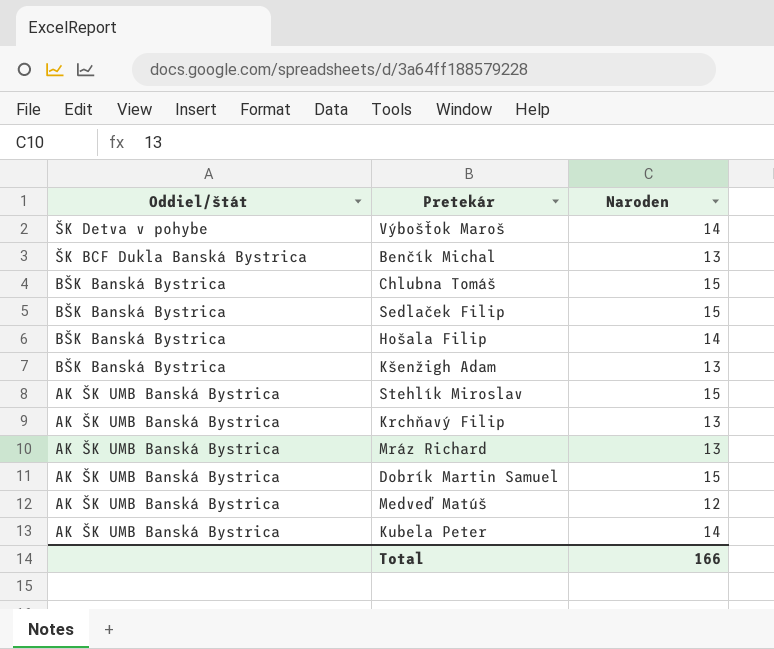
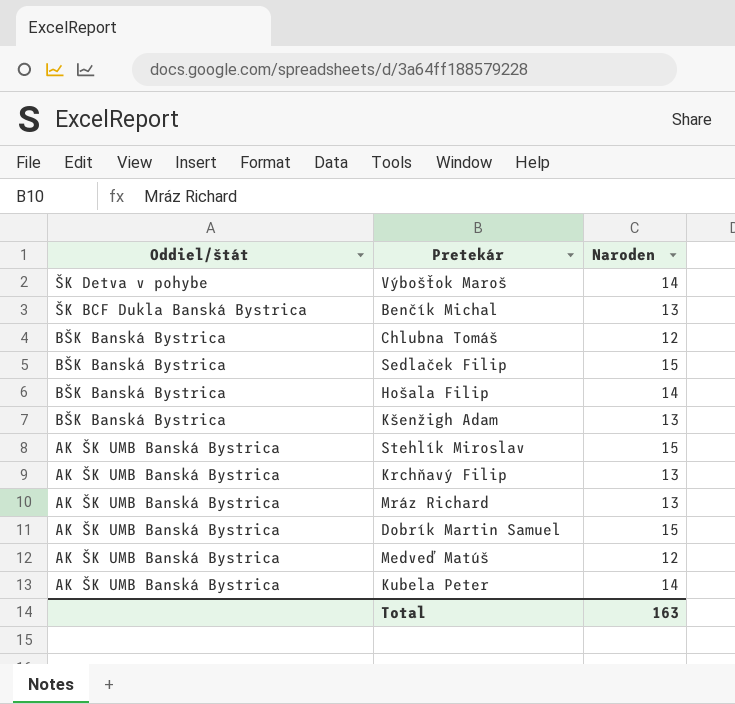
Chlubna Tomáš | Naroden: 15 -> 12
Total | Naroden: 166 -> 163

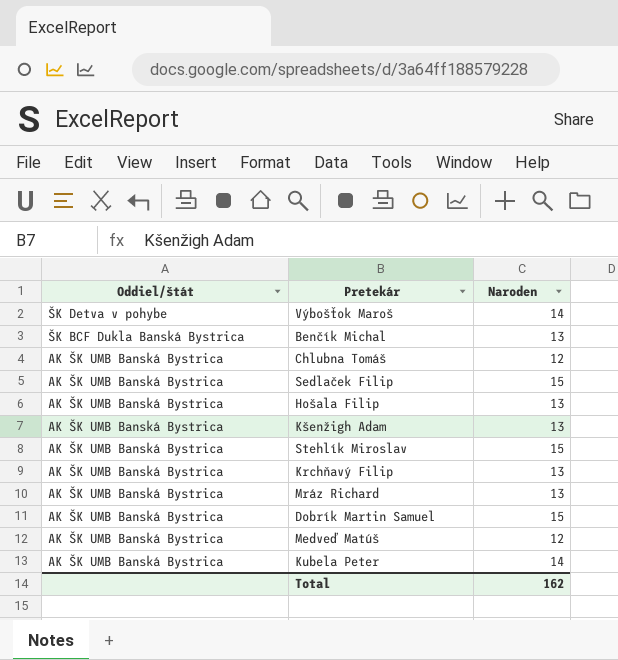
Chlubna Tomáš | Oddiel/štát: BŠK Banská Bystrica -> AK ŠK UMB Banská Bystrica
Sedlaček Filip | Oddiel/štát: BŠK Banská Bystrica -> AK ŠK UMB Banská Bystrica
Hošala Filip | Oddiel/štát: BŠK Banská Bystrica -> AK ŠK UMB Banská Bystrica
Hošala Filip | Naroden: 14 -> 13
Kšenžigh Adam | Oddiel/štát: BŠK Banská Bystrica -> AK ŠK UMB Banská Bystrica
Total | Naroden: 163 -> 162

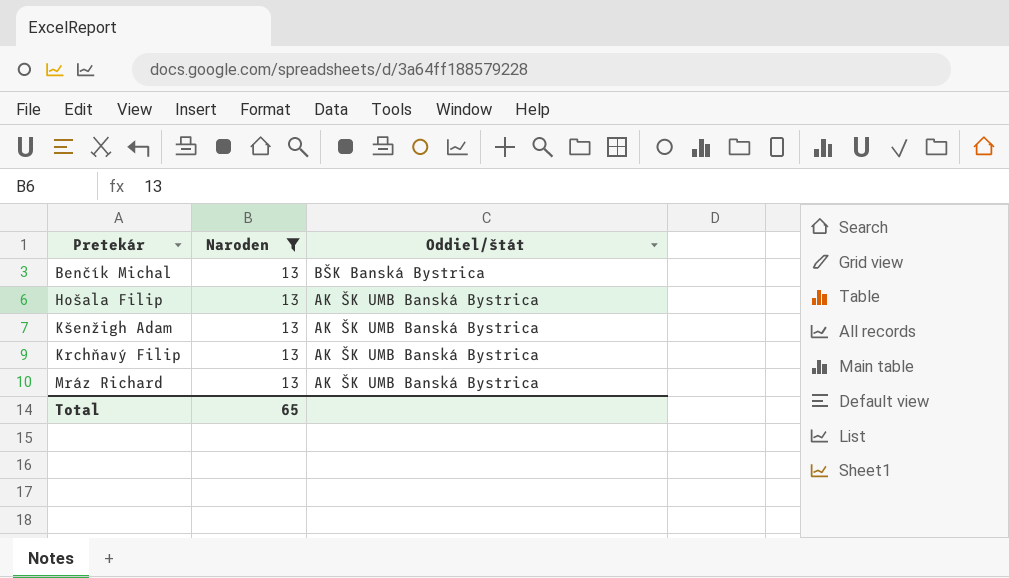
filter: none -> Naroden = 13
column Oddiel/štát | position: 1 -> 3
Benčík Michal | Oddiel/štát: ŠK BCF Dukla Banská Bystrica -> BŠK Banská Bystrica
Total | Naroden: 162 -> 65

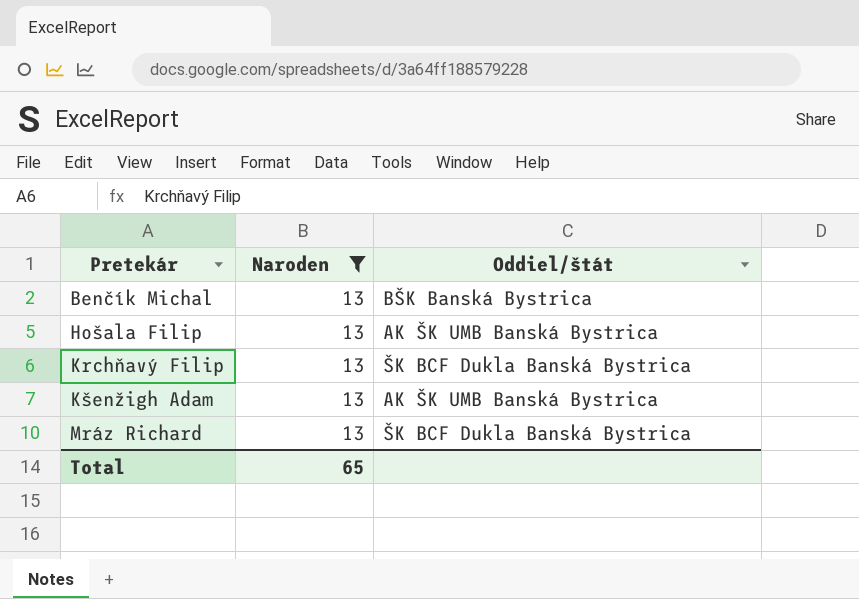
row order: Oddiel/štát descending -> Pretekár ascending
Krchňavý Filip | Oddiel/štát: AK ŠK UMB Banská Bystrica -> ŠK BCF Dukla Banská Bystrica
Mráz Richard | Oddiel/štát: AK ŠK UMB Banská Bystrica -> ŠK BCF Dukla Banská Bystrica

